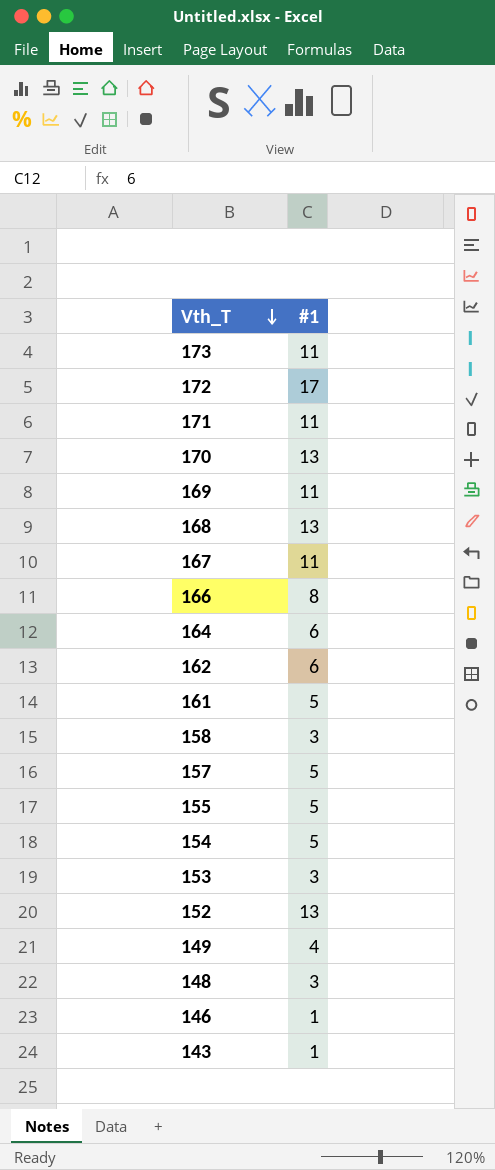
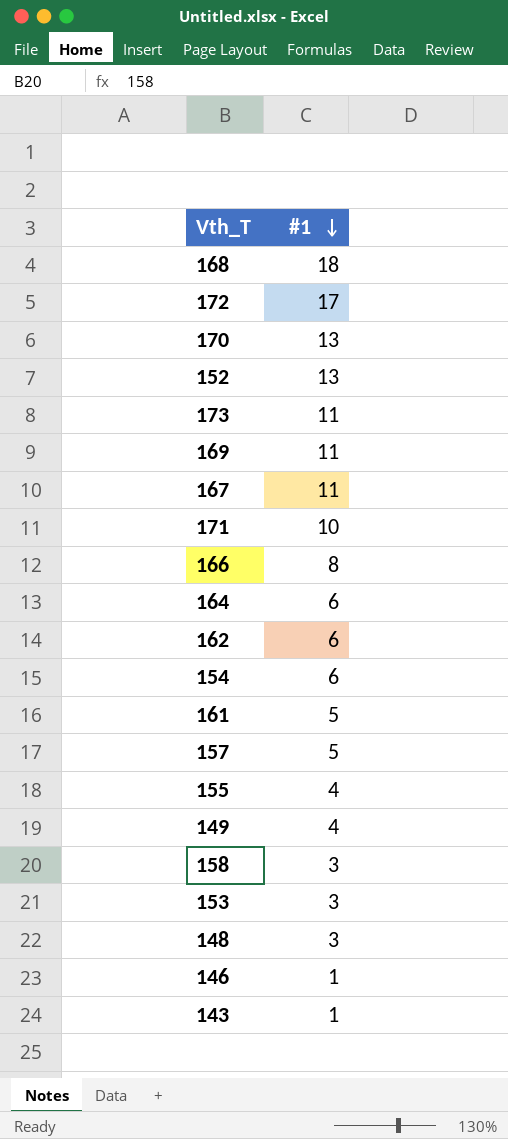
row order: Vth_T descending -> #1 descending
168 | #1: 13 -> 18
171 | #1: 11 -> 10
154 | #1: 5 -> 6
155 | #1: 5 -> 4

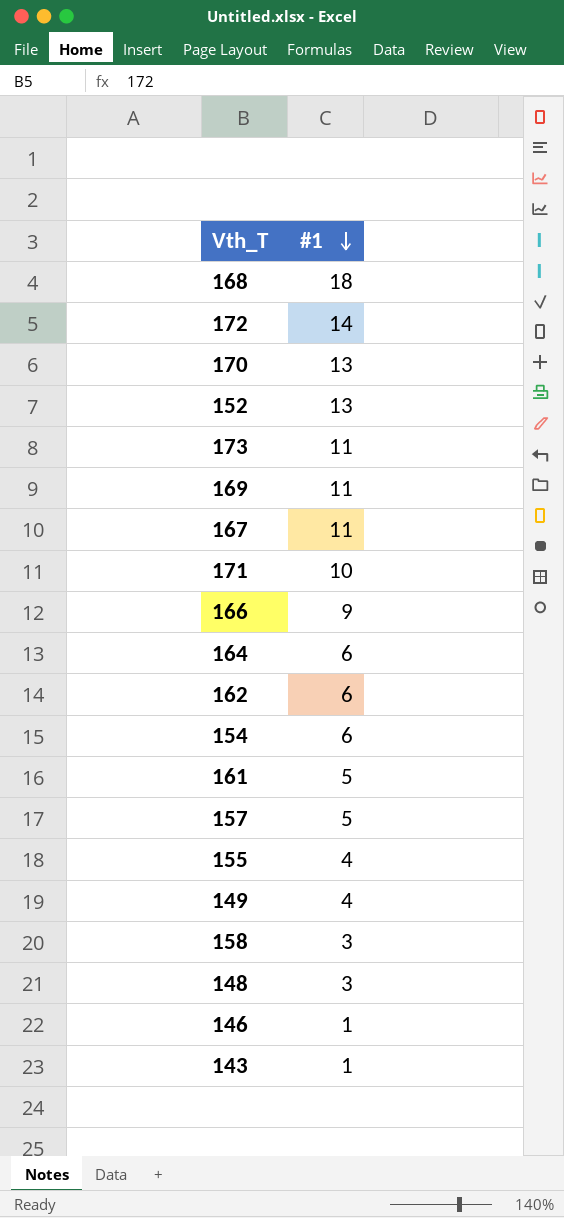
row 153: 3 -> none
172 | #1: 17 -> 14
166 | #1: 8 -> 9

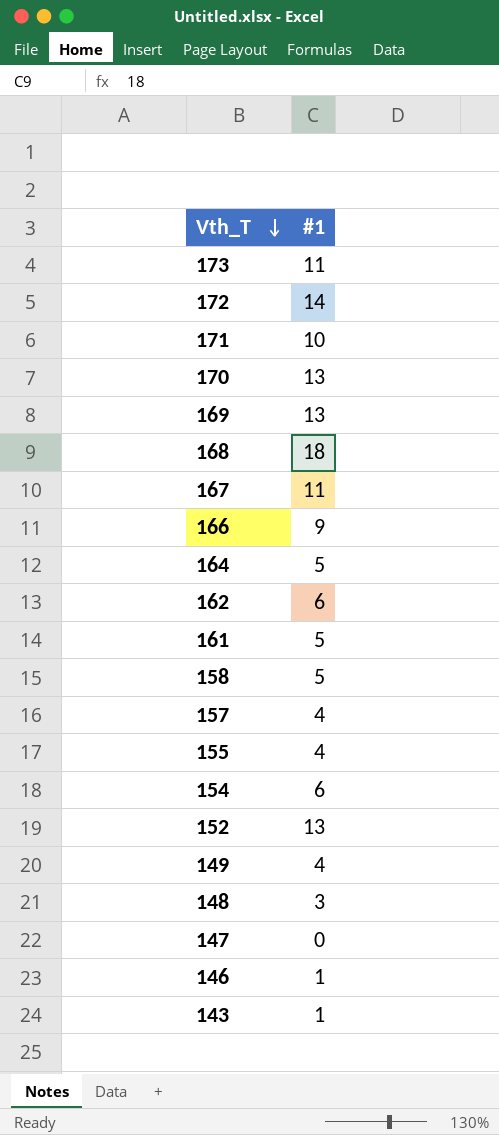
row order: #1 descending -> Vth_T descending
169 | #1: 11 -> 13
164 | #1: 6 -> 5
158 | #1: 3 -> 5
157 | #1: 5 -> 4
row 147: none -> 0

